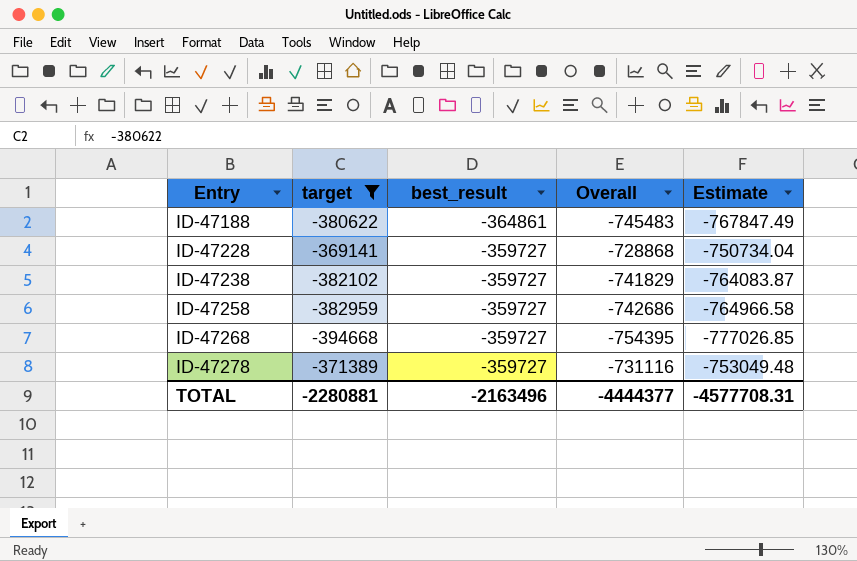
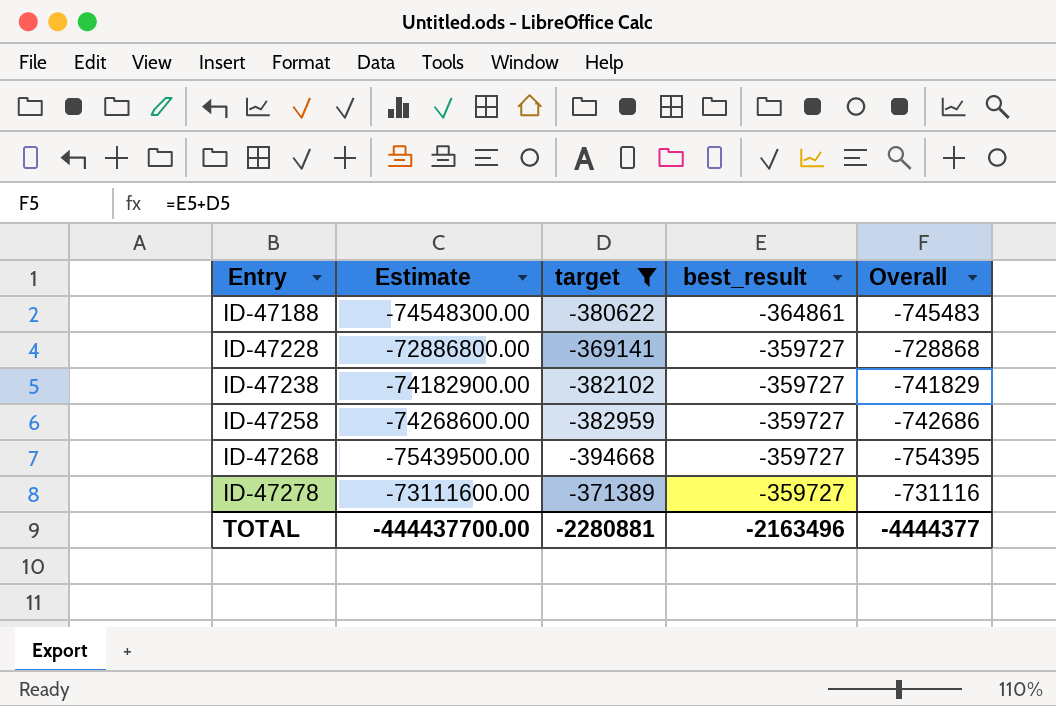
column Estimate | formula: [Overall] * 1.03 -> [Overall] * 100
column Estimate | position: 5 -> 2
TOTAL | Estimate: -4577708.31 -> -444437700.00

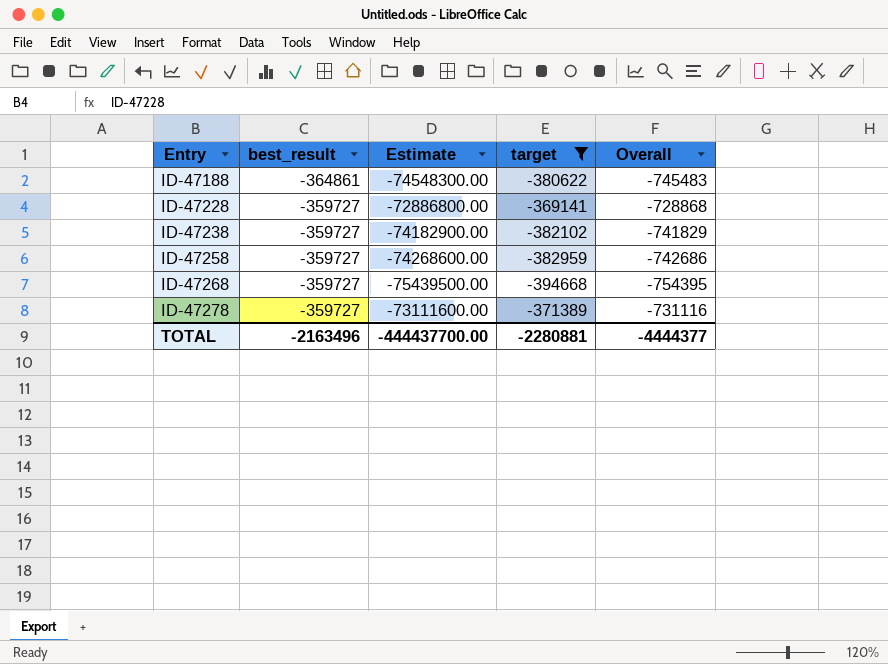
column best_result | position: 4 -> 2

